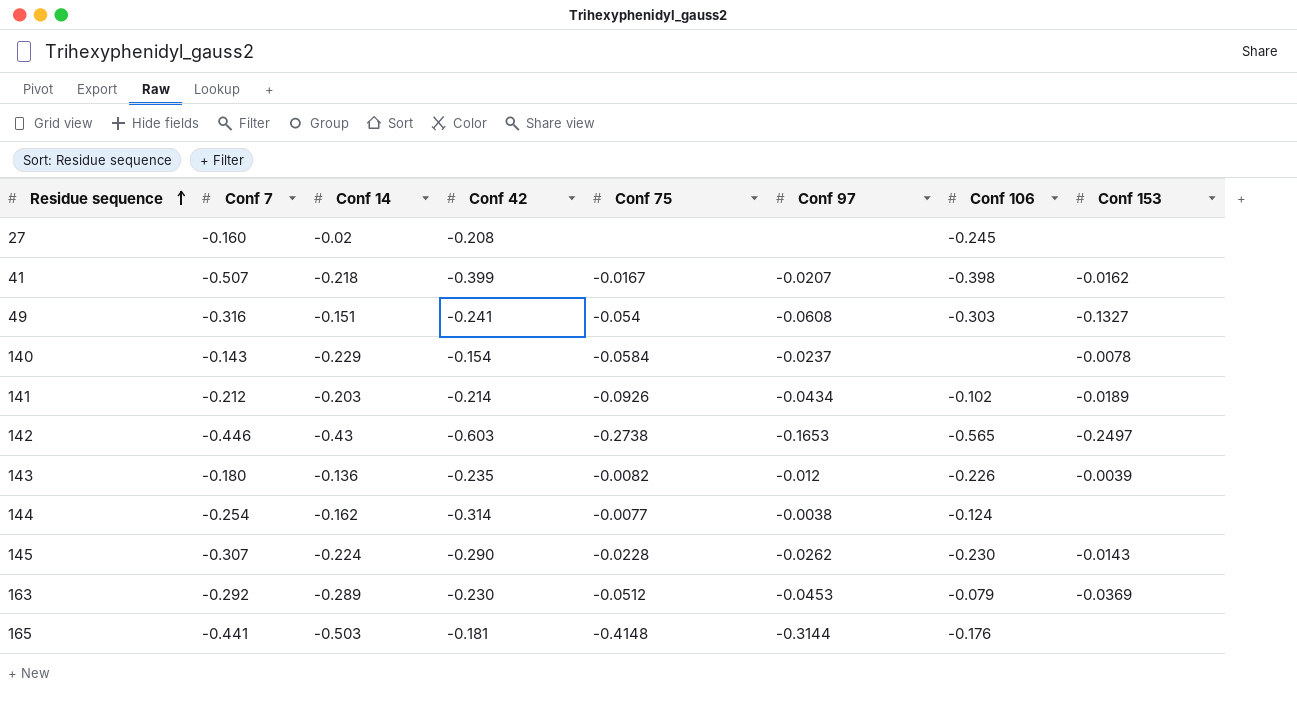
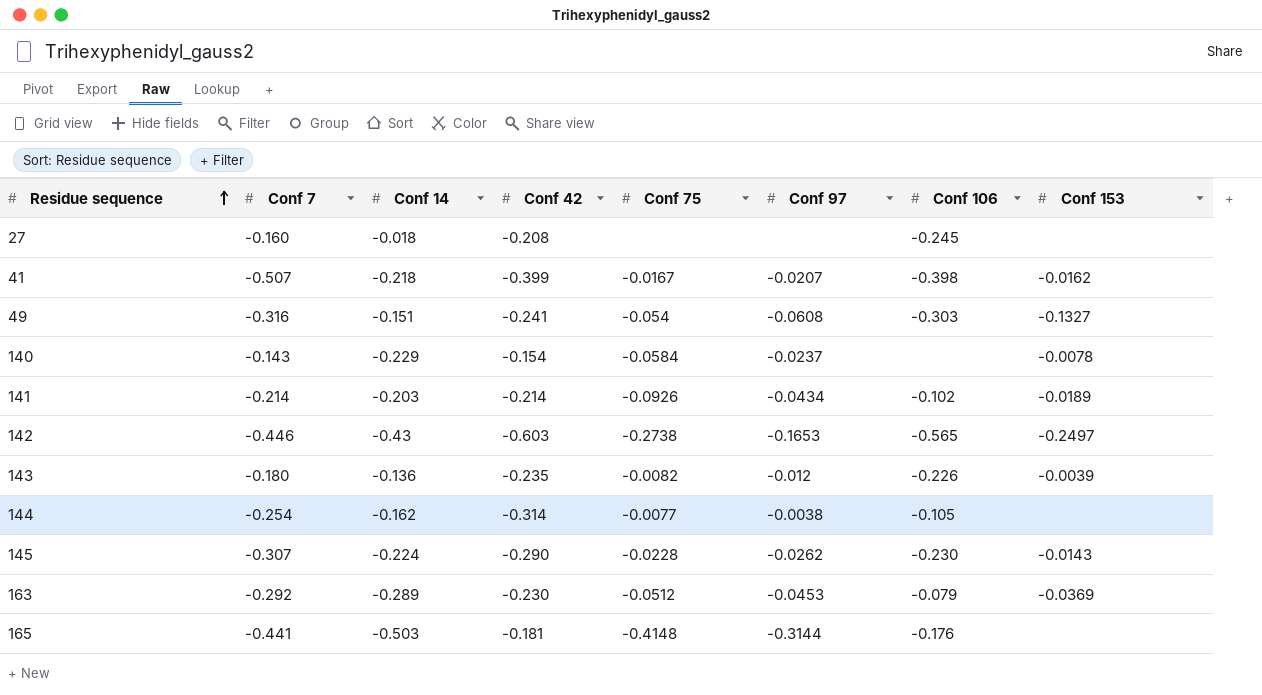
27 | Conf 14: -0.02 -> -0.018
141 | Conf 7: -0.212 -> -0.214
144 | Conf 106: -0.124 -> -0.105

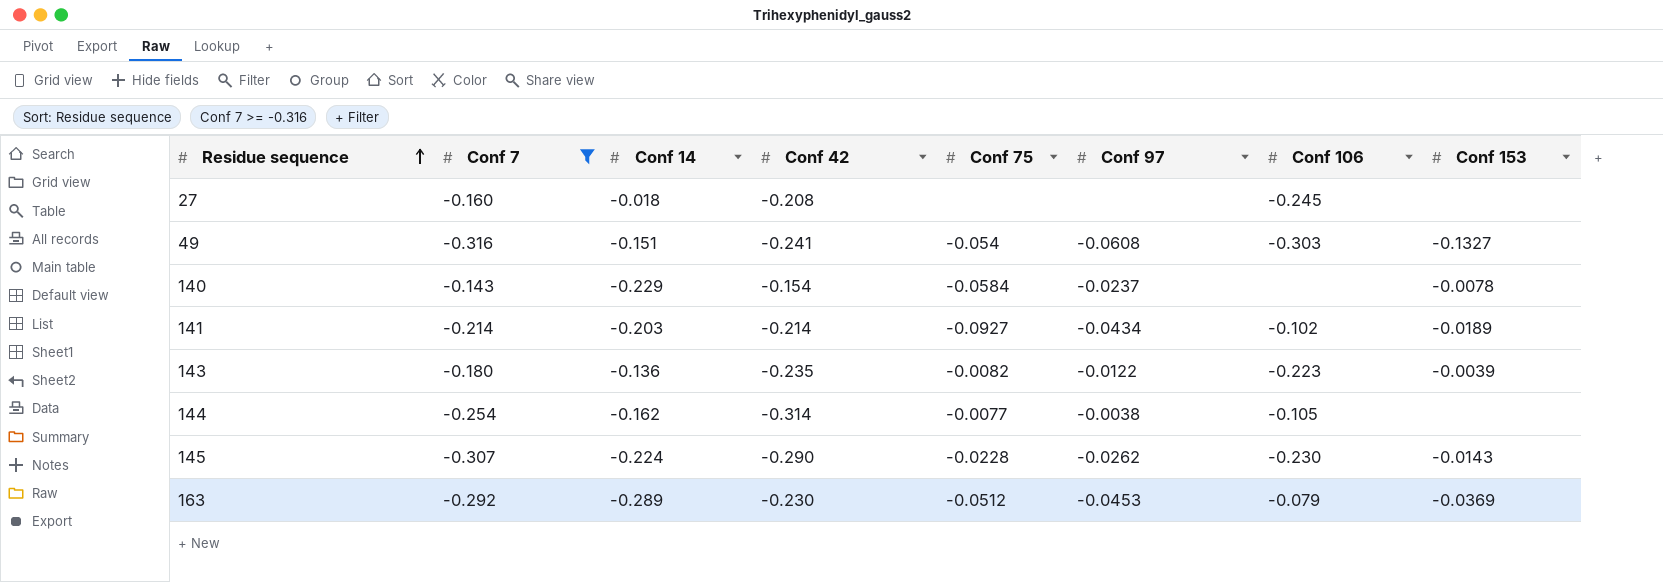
filter: none -> Conf 7 >= -0.316
141 | Conf 75: -0.0926 -> -0.0927
143 | Conf 97: -0.012 -> -0.0122
143 | Conf 106: -0.226 -> -0.223

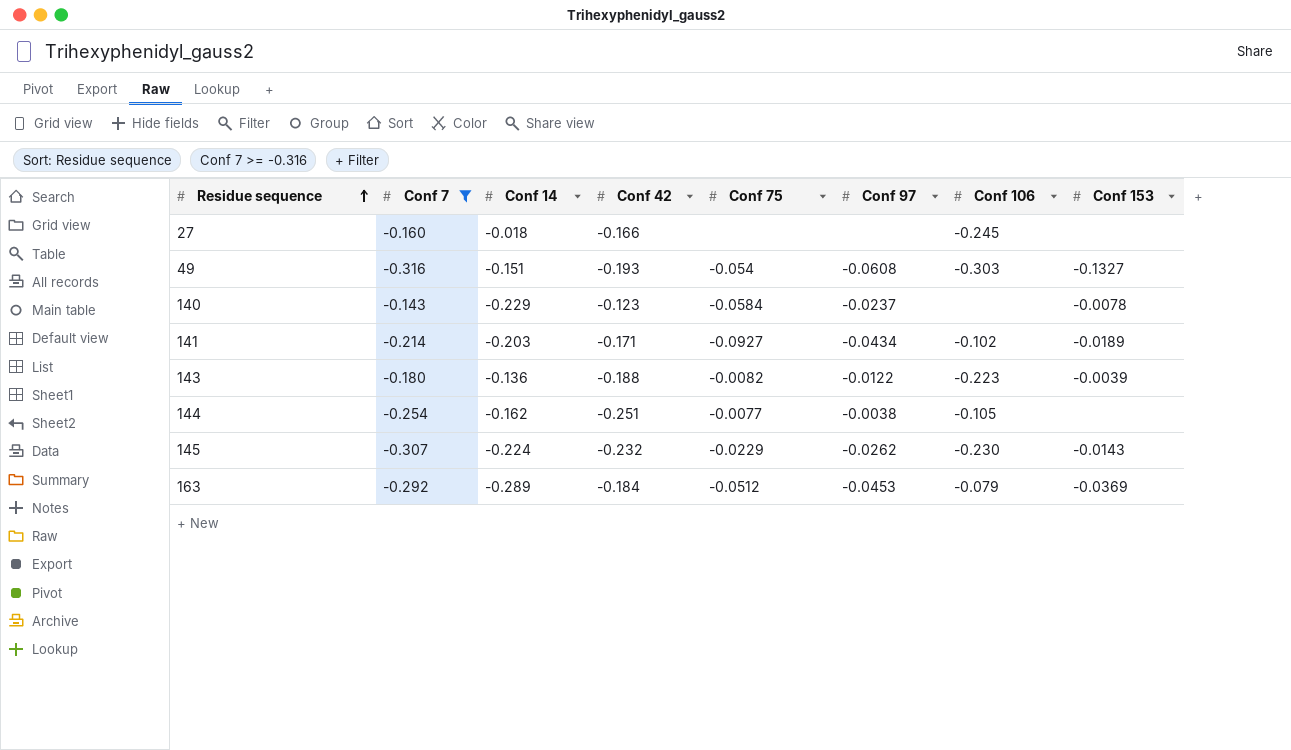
27 | Conf 42: -0.208 -> -0.166
49 | Conf 42: -0.241 -> -0.193
140 | Conf 42: -0.154 -> -0.123
141 | Conf 42: -0.214 -> -0.171
143 | Conf 42: -0.235 -> -0.188
144 | Conf 42: -0.314 -> -0.251
145 | Conf 42: -0.290 -> -0.232
145 | Conf 75: -0.0228 -> -0.0229
163 | Conf 42: -0.230 -> -0.184

